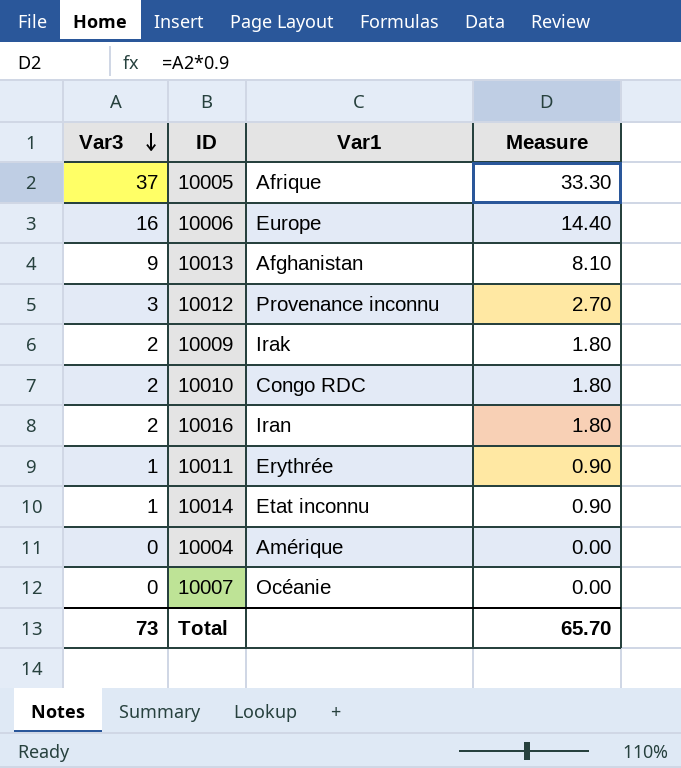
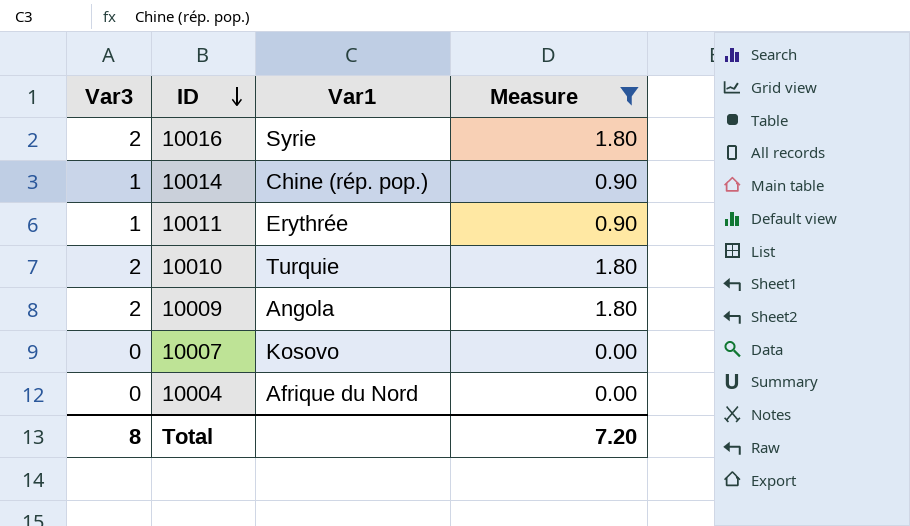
filter: none -> Measure <= 1.80
row order: Var3 descending -> ID descending
10016 | Var1: Iran -> Syrie
10014 | Var1: Etat inconnu -> Chine (rép. pop.)
10010 | Var1: Congo RDC -> Turquie
10009 | Var1: Irak -> Angola
10007 | Var1: Océanie -> Kosovo
10004 | Var1: Amérique -> Afrique du Nord
Total | Var3: 73 -> 8
Total | Measure: 65.70 -> 7.20

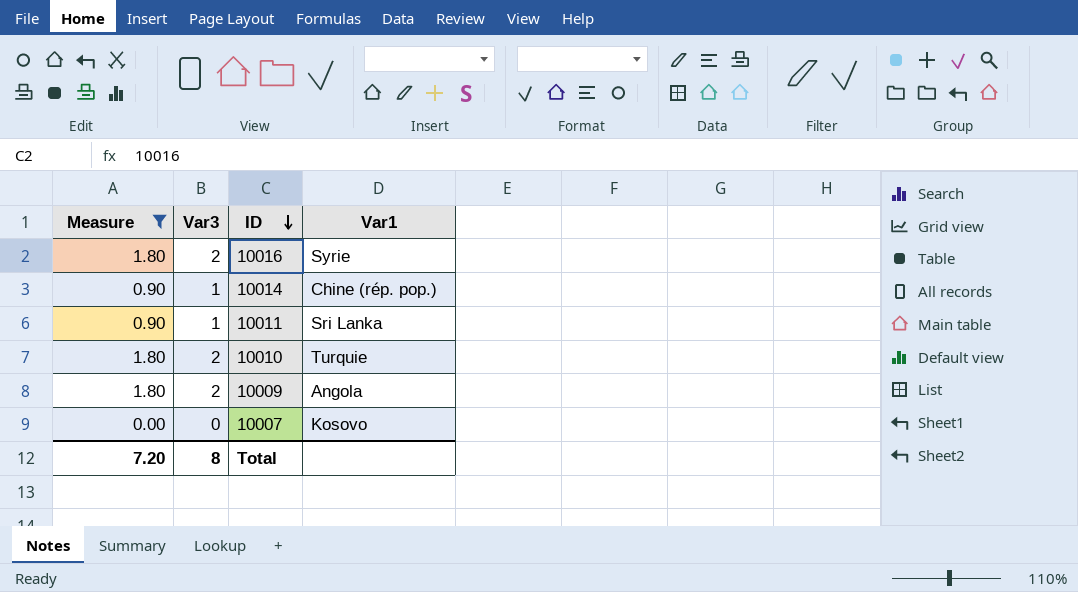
column Measure | position: 4 -> 1
row 10004: 0 | Afrique du Nord | 0.00 -> none
10011 | Var1: Erythrée -> Sri Lanka

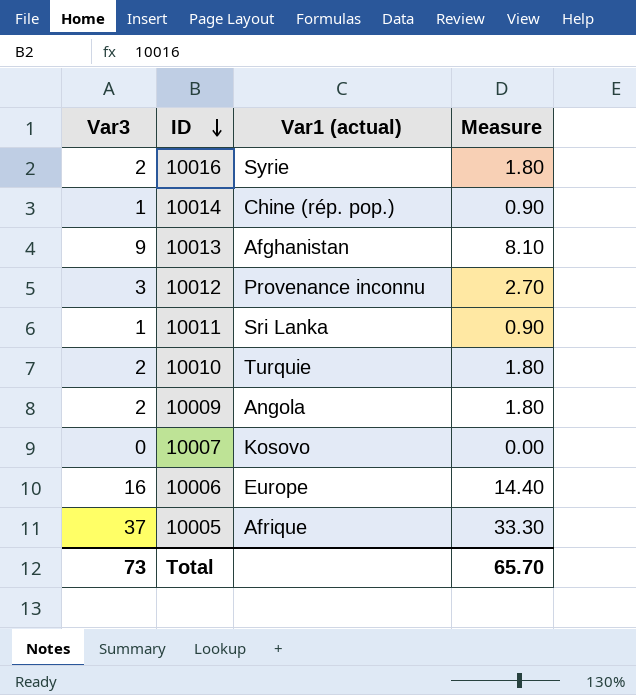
filter: Measure <= 1.80 -> none
column name: Var1 -> Var1 (actual)
column Measure | position: 1 -> 4
Total | Var3: 8 -> 73
Total | Measure: 7.20 -> 65.70

